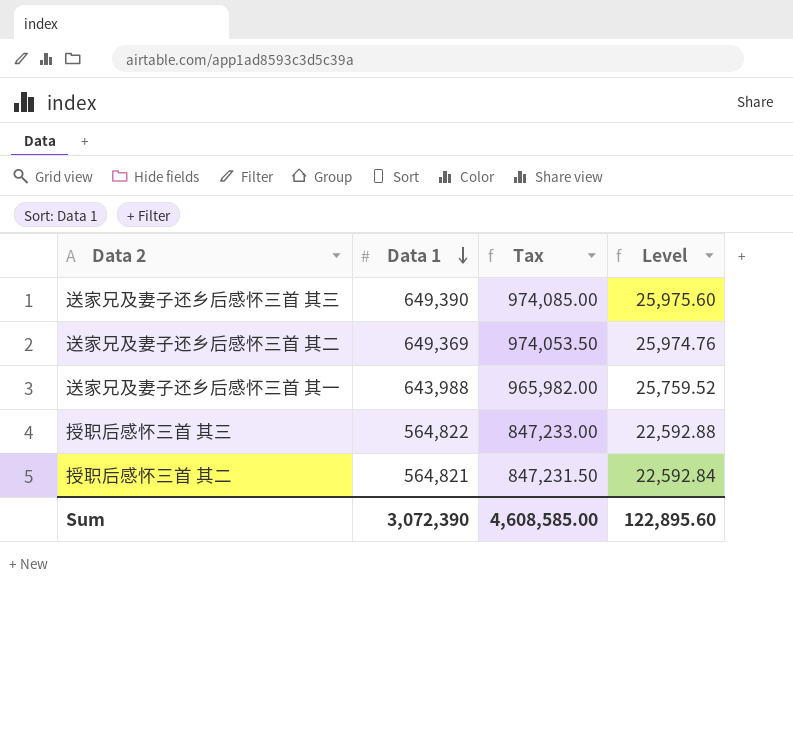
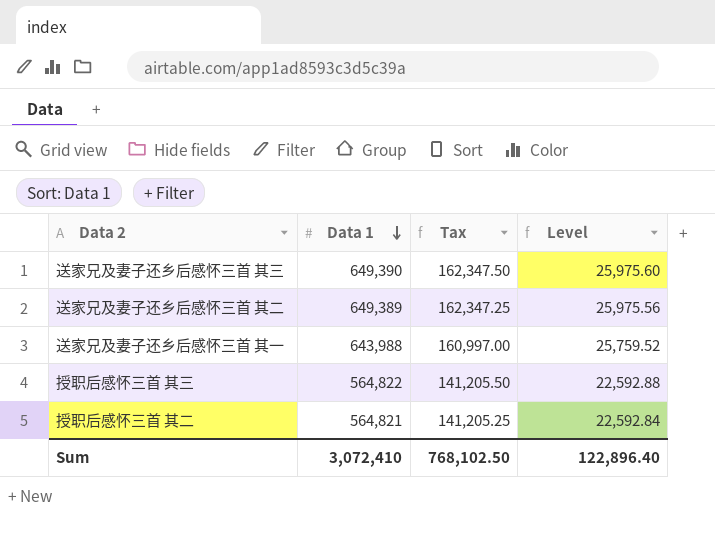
column Tax | formula: [Data 1] * 1.5 -> [Data 1] * 0.25
送家兄及妻子还乡后感怀三首 其二 | Data 1: 649,369 -> 649,389
送家兄及妻子还乡后感怀三首 其二 | Level: 25,974.76 -> 25,975.56
Sum | Data 1: 3,072,390 -> 3,072,410
Sum | Tax: 4,608,585.00 -> 768,102.50
Sum | Level: 122,895.60 -> 122,896.40

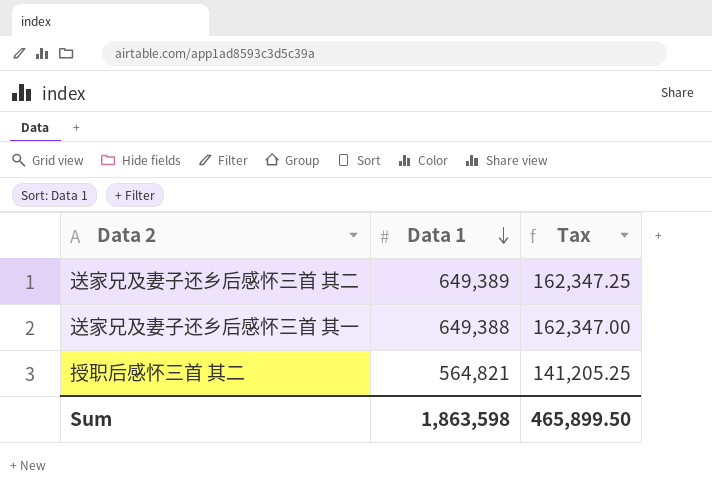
column Level | formula: [Data 1] * 0.04 -> none
row 送家兄及妻子还乡后感怀三首 其三: 649,390 | 162,347.50 | 25,975.60 -> none
row 授职后感怀三首 其三: 564,822 | 141,205.50 | 22,592.88 -> none
送家兄及妻子还乡后感怀三首 其一 | Data 1: 643,988 -> 649,388
送家兄及妻子还乡后感怀三首 其一 | Tax: 160,997.00 -> 162,347.00
Sum | Data 1: 3,072,410 -> 1,863,598
Sum | Tax: 768,102.50 -> 465,899.50

